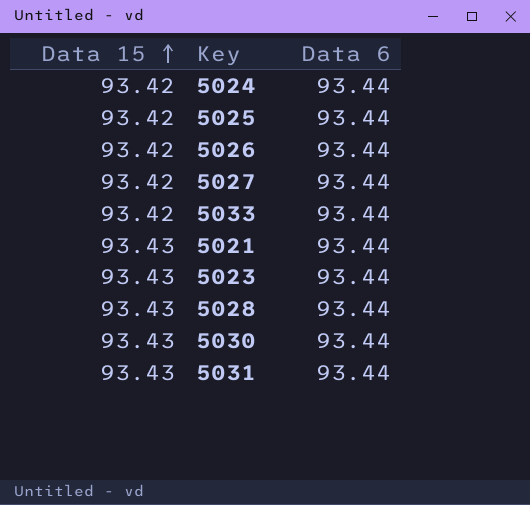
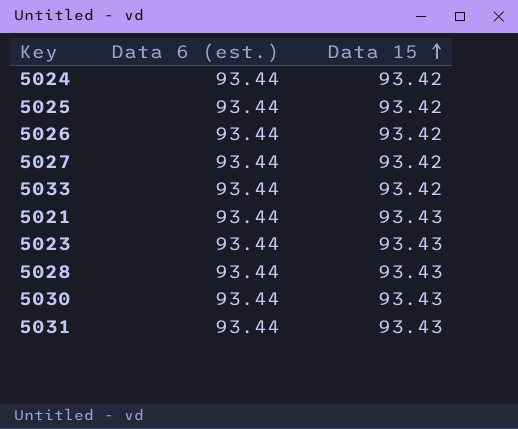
column name: Data 6 -> Data 6 (est.)
column Data 15 | position: 1 -> 3

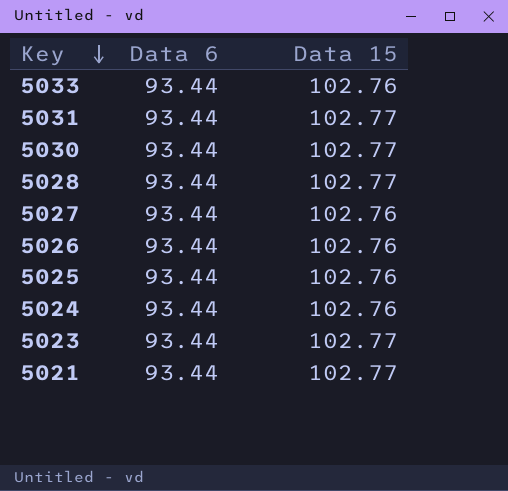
row order: Data 15 ascending -> Key descending
column name: Data 6 (est.) -> Data 6
5033 | Data 15: 93.42 -> 102.76
5031 | Data 15: 93.43 -> 102.77
5030 | Data 15: 93.43 -> 102.77
5028 | Data 15: 93.43 -> 102.77
5027 | Data 15: 93.42 -> 102.76
5026 | Data 15: 93.42 -> 102.76
5025 | Data 15: 93.42 -> 102.76
5024 | Data 15: 93.42 -> 102.76
5023 | Data 15: 93.43 -> 102.77
5021 | Data 15: 93.43 -> 102.77

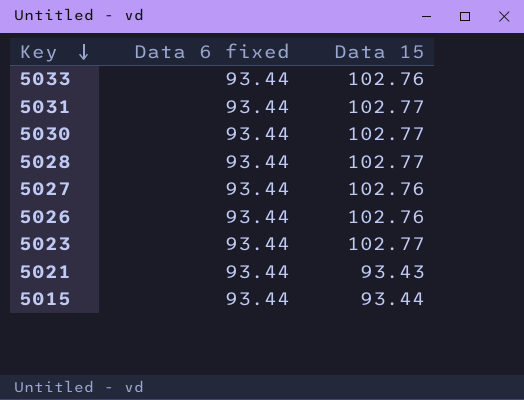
column name: Data 6 -> Data 6 fixed
row 5025: 93.44 | 102.76 -> none
row 5024: 93.44 | 102.76 -> none
5021 | Data 15: 102.77 -> 93.43
row 5015: none -> 93.44 | 93.44

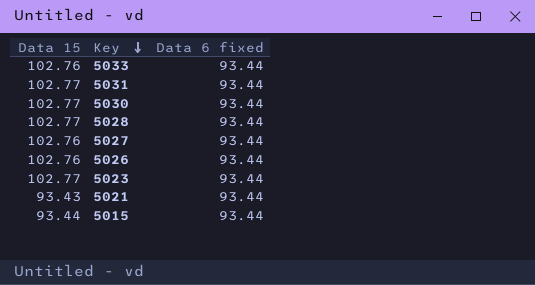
column Data 15 | position: 3 -> 1

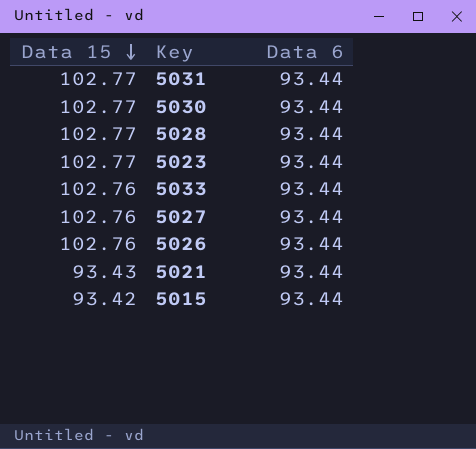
row order: Key descending -> Data 15 descending
column name: Data 6 fixed -> Data 6
5015 | Data 15: 93.44 -> 93.42

